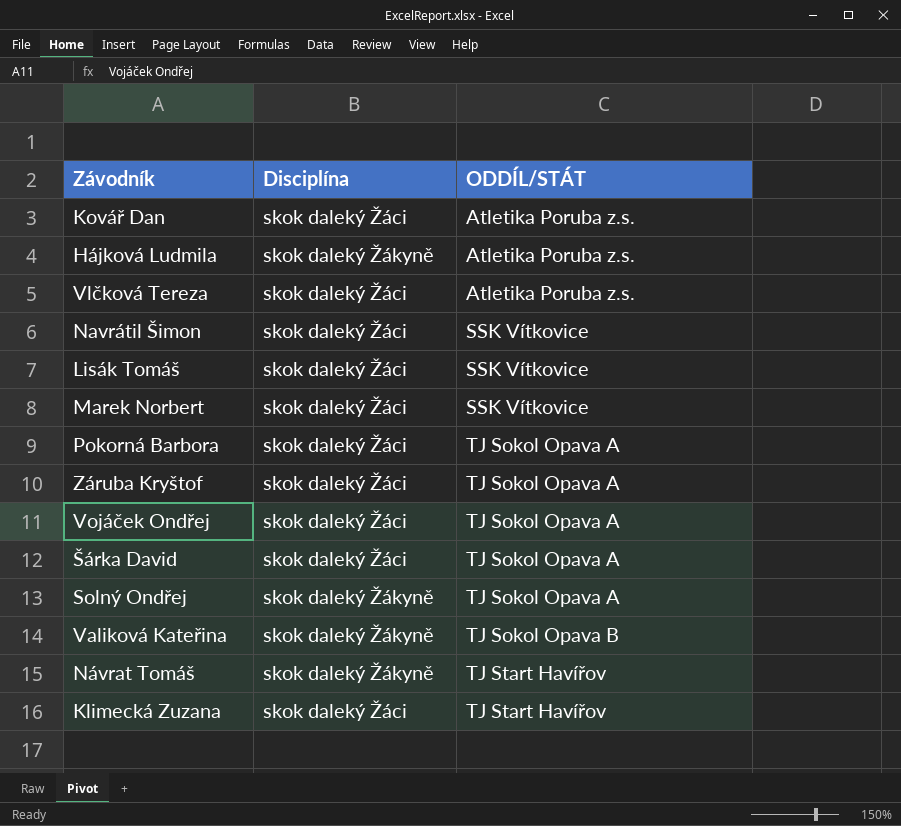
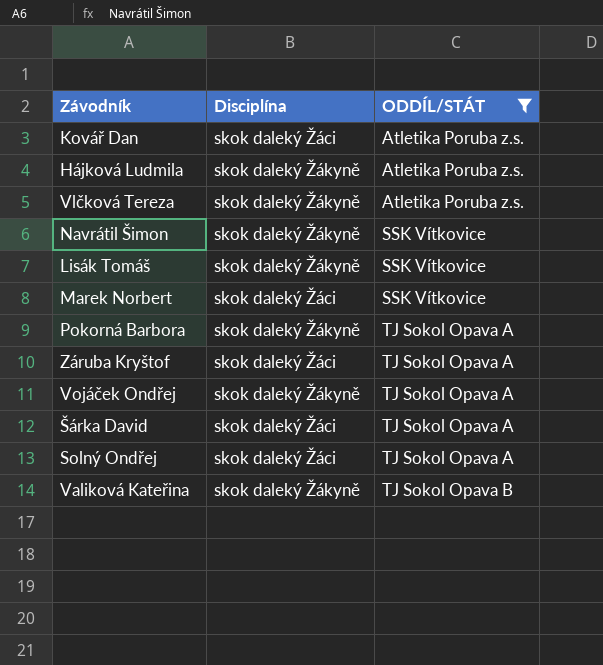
filter: none -> ODDÍL/STÁT != TJ Start Havířov
Vlčková Tereza | Disciplína: skok daleký Žáci -> skok daleký Žákyně
Navrátil Šimon | Disciplína: skok daleký Žáci -> skok daleký Žákyně
Lisák Tomáš | Disciplína: skok daleký Žáci -> skok daleký Žákyně
Pokorná Barbora | Disciplína: skok daleký Žáci -> skok daleký Žákyně
Vojáček Ondřej | Disciplína: skok daleký Žáci -> skok daleký Žákyně
Solný Ondřej | Disciplína: skok daleký Žákyně -> skok daleký Žáci

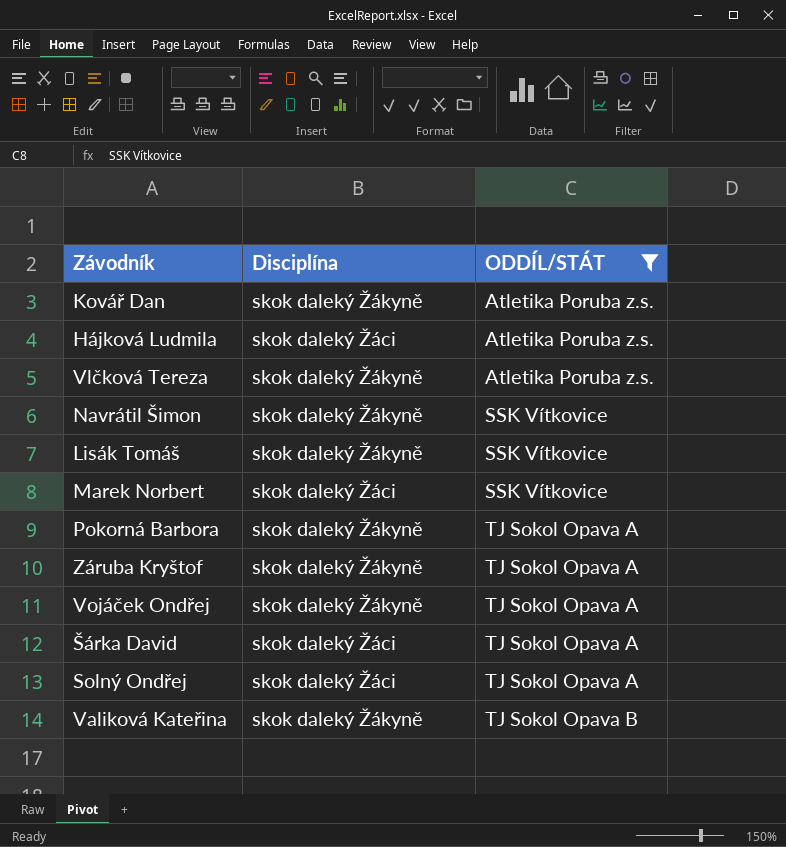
Kovář Dan | Disciplína: skok daleký Žáci -> skok daleký Žákyně
Hájková Ludmila | Disciplína: skok daleký Žákyně -> skok daleký Žáci
Záruba Kryštof | Disciplína: skok daleký Žáci -> skok daleký Žákyně

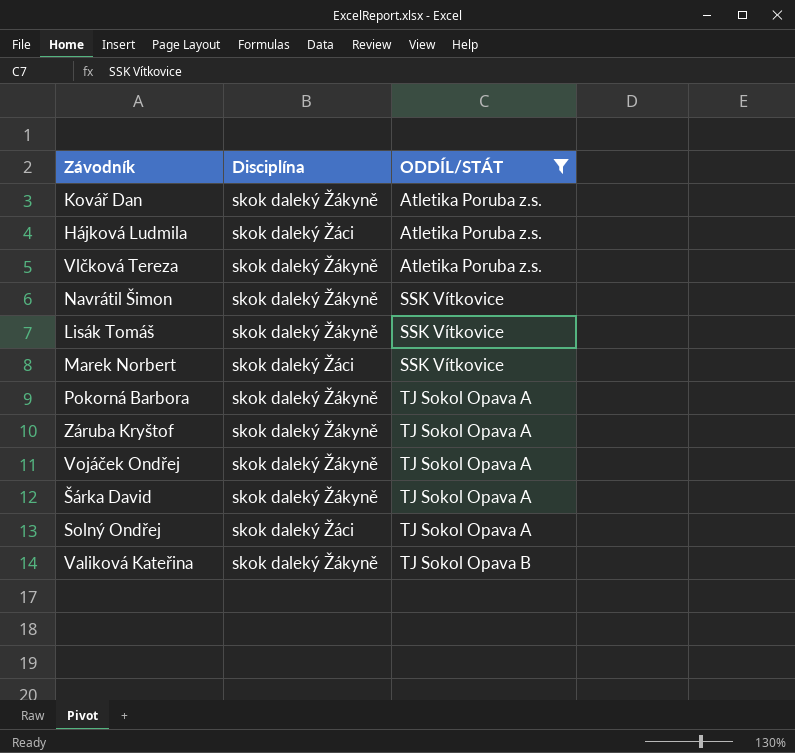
Šárka David | Disciplína: skok daleký Žáci -> skok daleký Žákyně

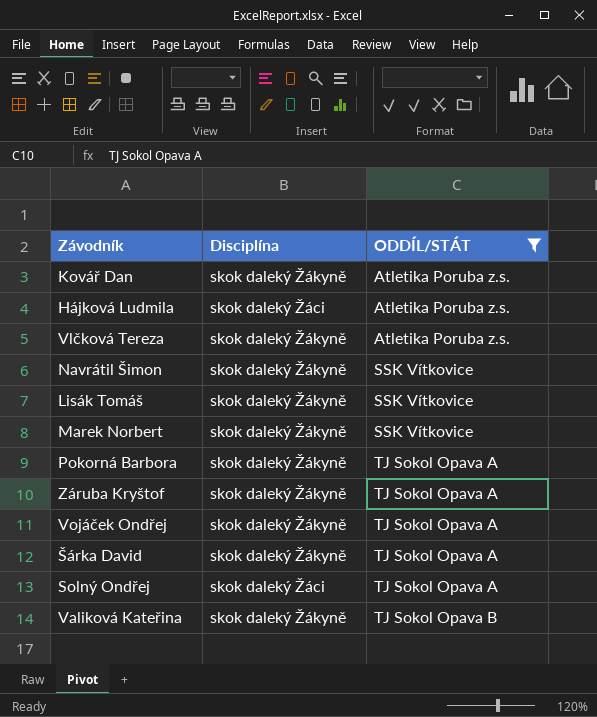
Marek Norbert | Disciplína: skok daleký Žáci -> skok daleký Žákyně

